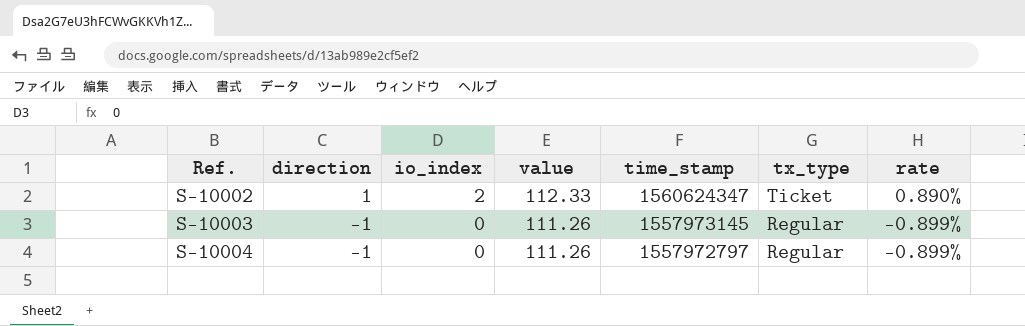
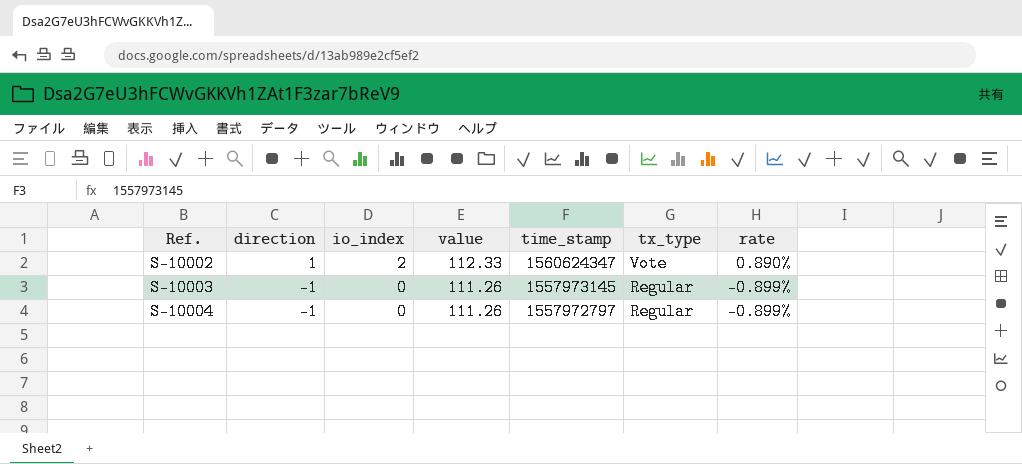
S-10002 | tx_type: Ticket -> Vote

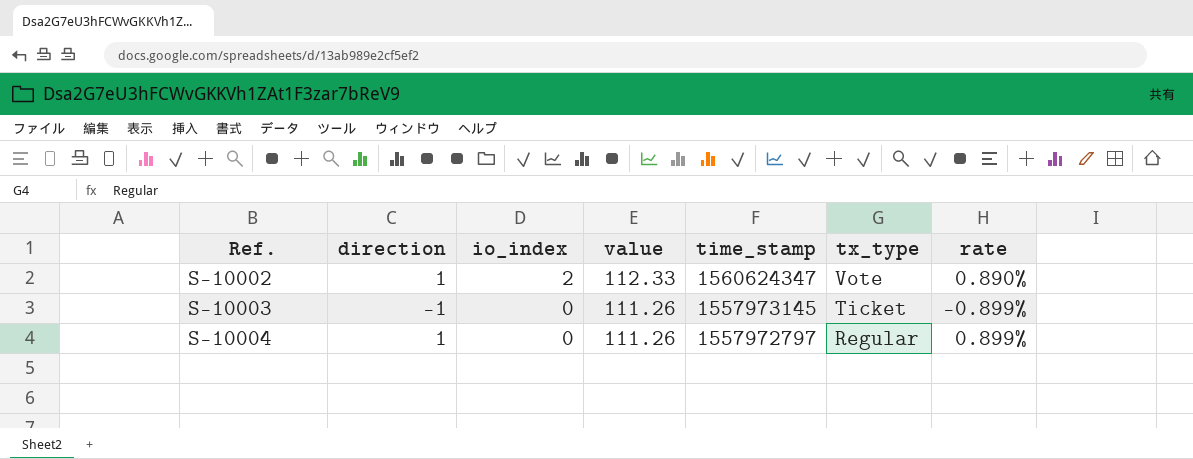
S-10003 | tx_type: Regular -> Ticket
S-10004 | direction: -1 -> 1
S-10004 | rate: -0.899% -> 0.899%

